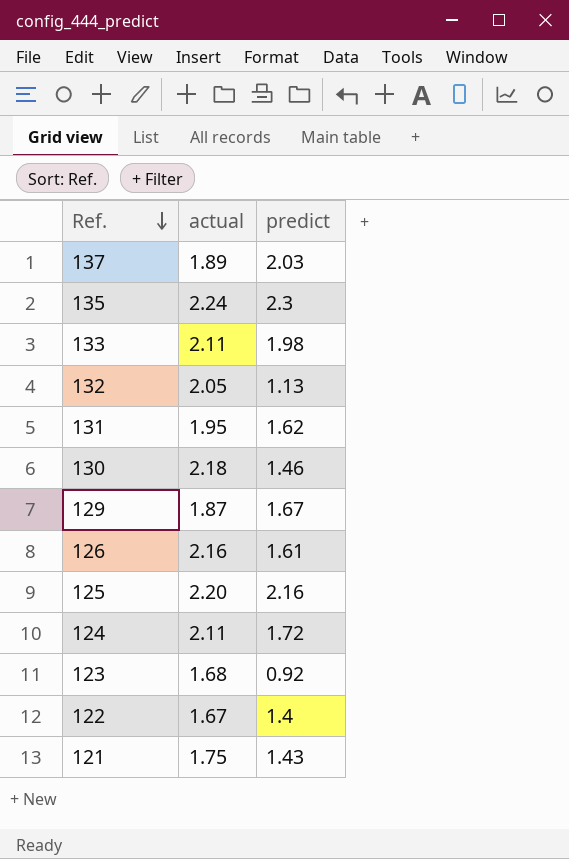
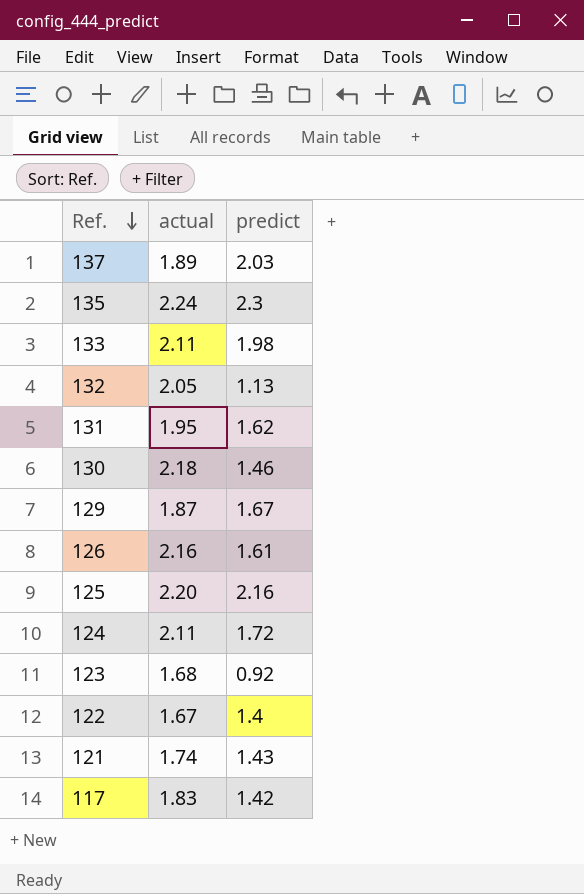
121 | actual: 1.75 -> 1.74
row 117: none -> 1.83 | 1.42

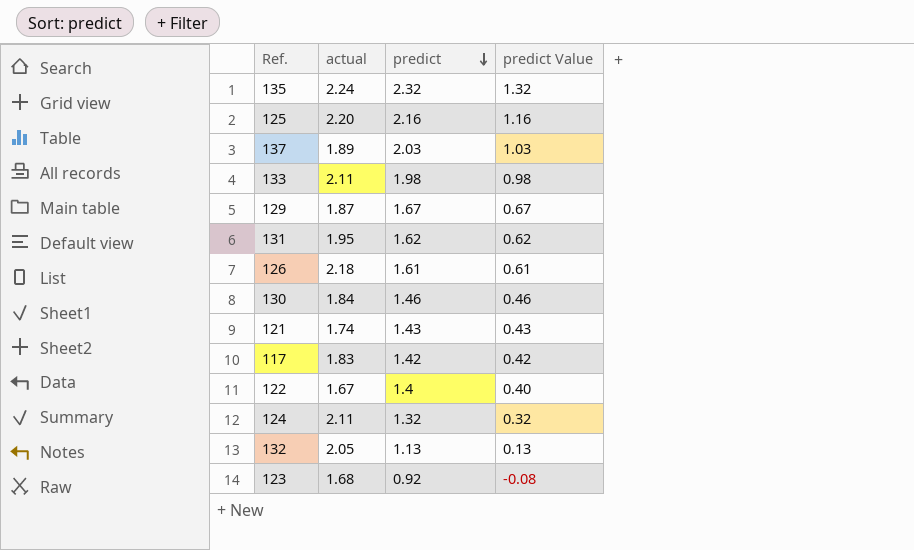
row order: Ref. descending -> predict descending
column predict Value | formula: none -> [predict] - 1
135 | predict: 2.3 -> 2.32
126 | actual: 2.16 -> 2.18
130 | actual: 2.18 -> 1.84
124 | predict: 1.72 -> 1.32

